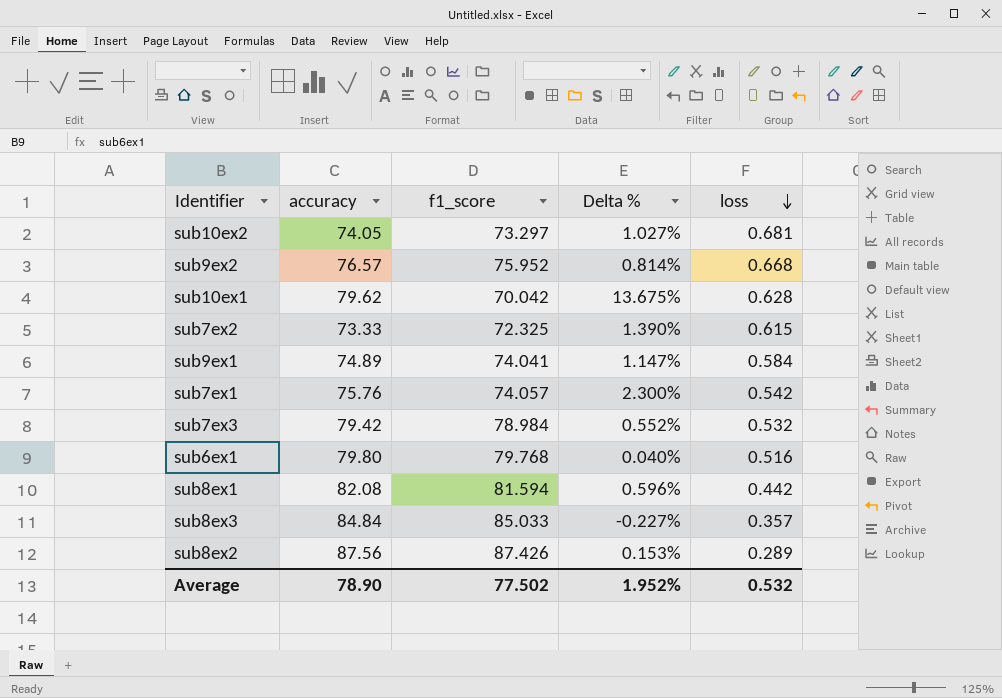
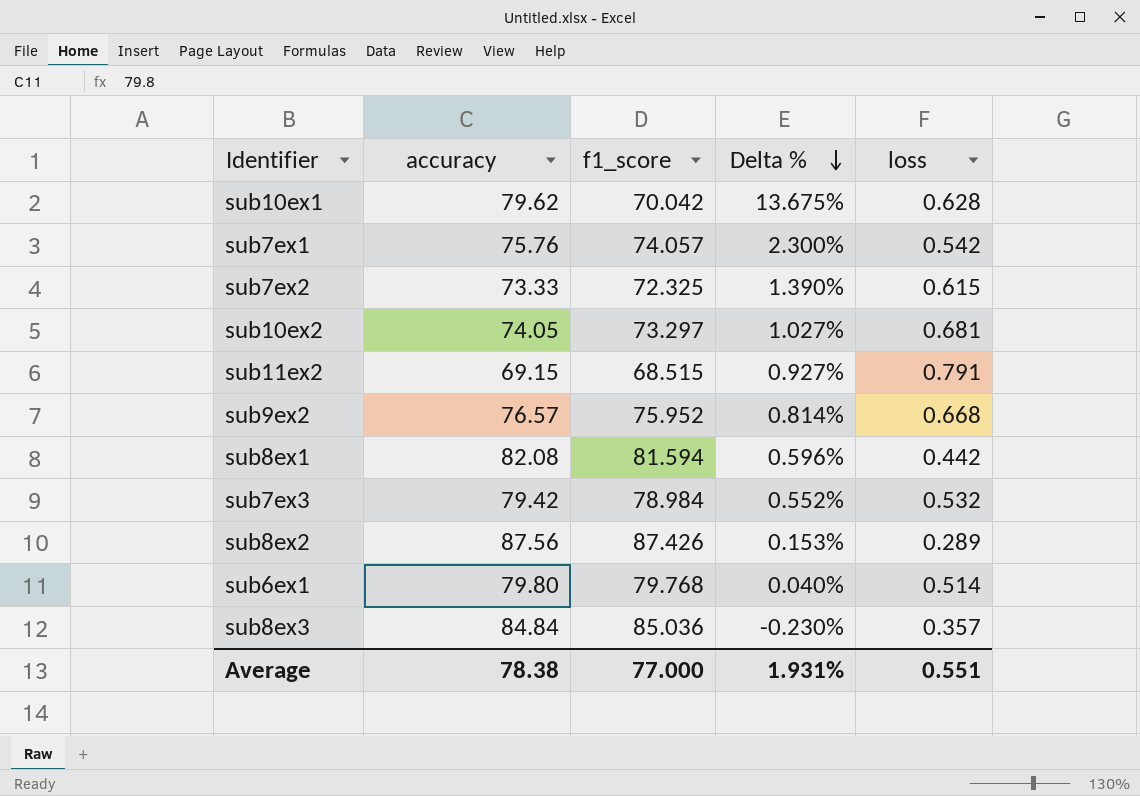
row order: loss descending -> Delta % descending
row sub9ex1: 74.89 | 74.041 | 1.147% | 0.584 -> none
row sub11ex2: none -> 69.15 | 68.515 | 0.927% | 0.791
sub6ex1 | loss: 0.516 -> 0.514
sub8ex3 | f1_score: 85.033 -> 85.036
sub8ex3 | Delta %: -0.227% -> -0.230%
Average | accuracy: 78.90 -> 78.38
Average | f1_score: 77.502 -> 77.000
Average | Delta %: 1.952% -> 1.931%
Average | loss: 0.532 -> 0.551

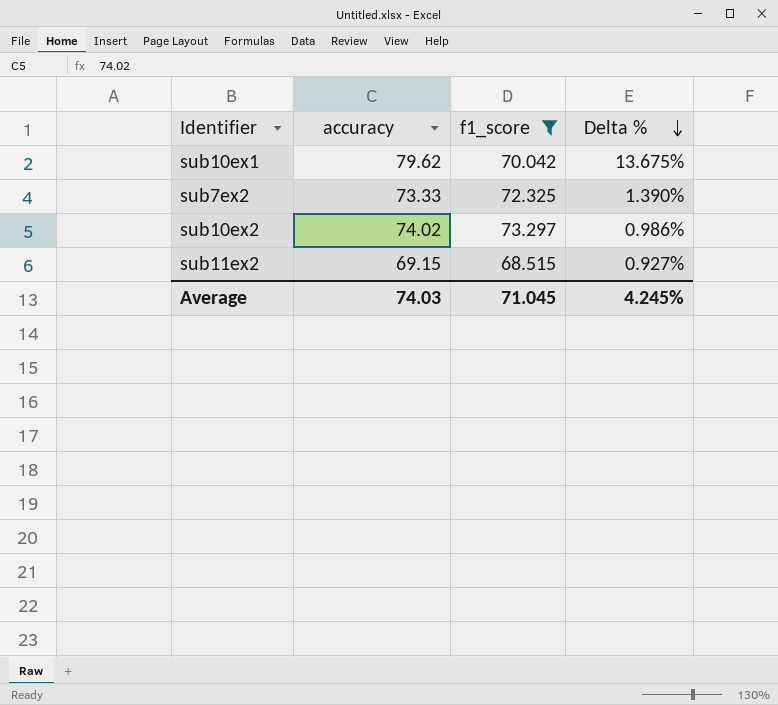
filter: none -> f1_score <= 73.297
column loss | position: 5 -> none
sub10ex2 | accuracy: 74.05 -> 74.02
sub10ex2 | Delta %: 1.027% -> 0.986%
Average | accuracy: 78.38 -> 74.03
Average | f1_score: 77.000 -> 71.045
Average | Delta %: 1.931% -> 4.245%

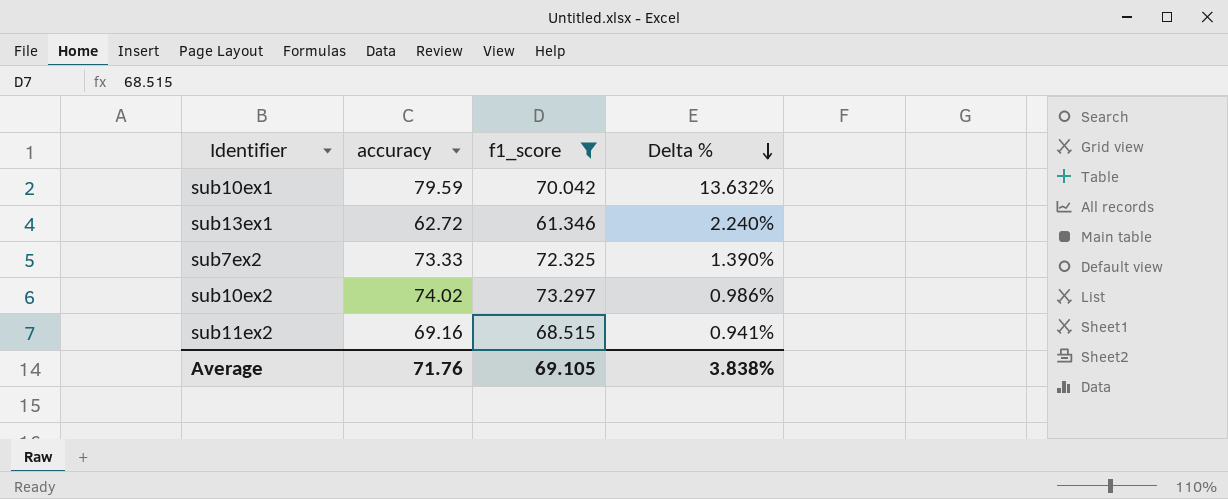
sub10ex1 | accuracy: 79.62 -> 79.59
sub10ex1 | Delta %: 13.675% -> 13.632%
row sub13ex1: none -> 62.72 | 61.346 | 2.240%
sub11ex2 | accuracy: 69.15 -> 69.16
sub11ex2 | Delta %: 0.927% -> 0.941%
Average | accuracy: 74.03 -> 71.76
Average | f1_score: 71.045 -> 69.105
Average | Delta %: 4.245% -> 3.838%

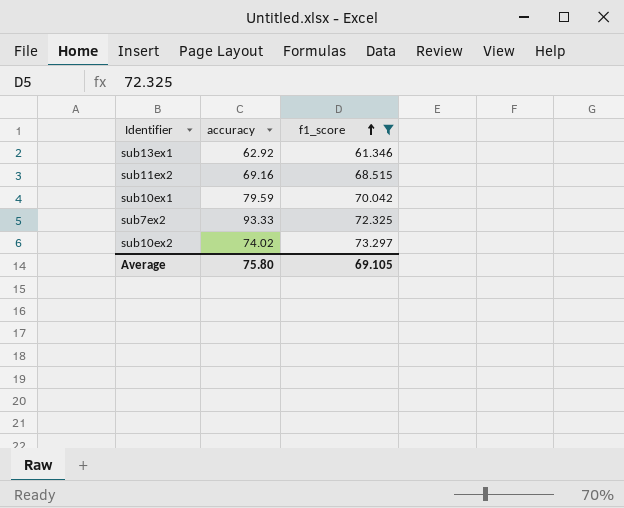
row order: Delta % descending -> f1_score ascending
column Delta % | formula: ([accuracy] - [f1_score]) / [f1_score] -> none
sub13ex1 | accuracy: 62.72 -> 62.92
sub7ex2 | accuracy: 73.33 -> 93.33
Average | accuracy: 71.76 -> 75.80

